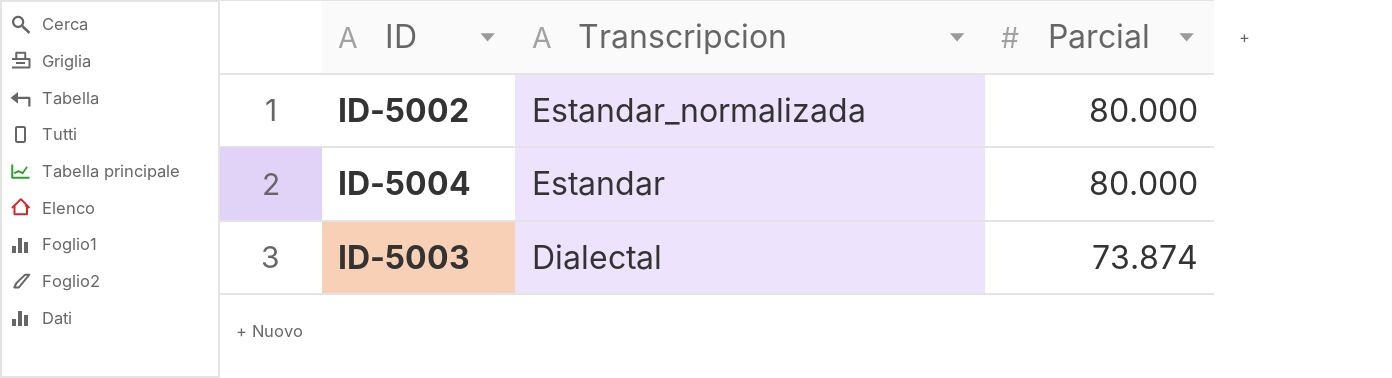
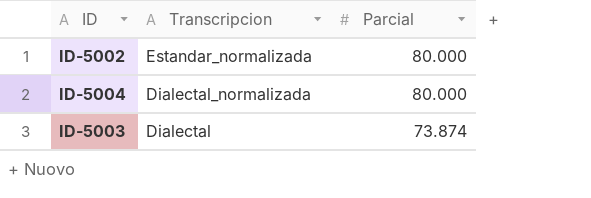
ID-5004 | Transcripcion: Estandar -> Dialectal_normalizada

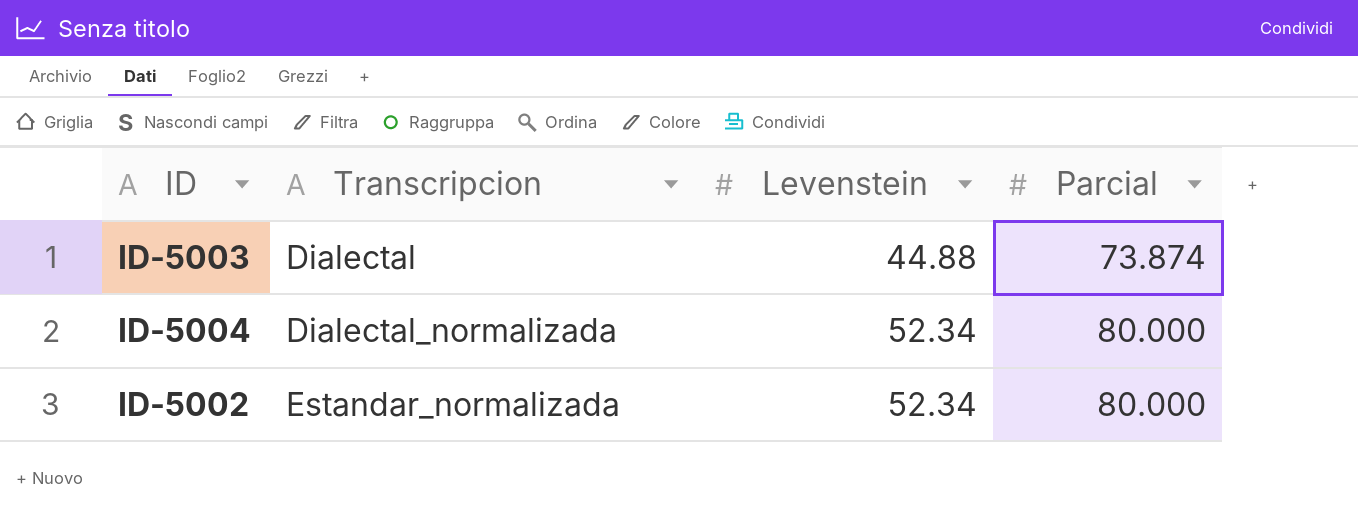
row order: Transcripcion descending -> Transcripcion ascending
column Levenstein | position: none -> 3

